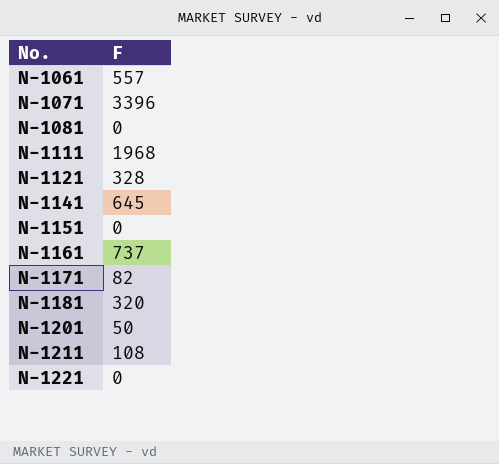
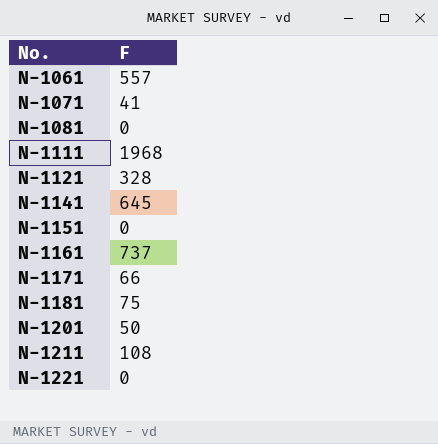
N-1071 | F: 3396 -> 41
N-1171 | F: 82 -> 66
N-1181 | F: 320 -> 75

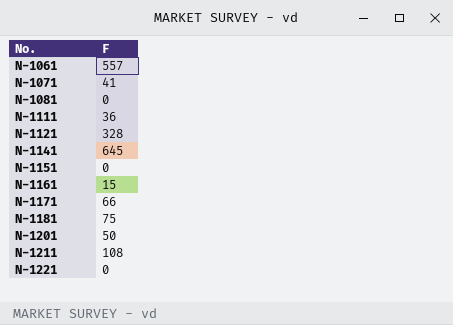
N-1111 | F: 1968 -> 36
N-1161 | F: 737 -> 15

